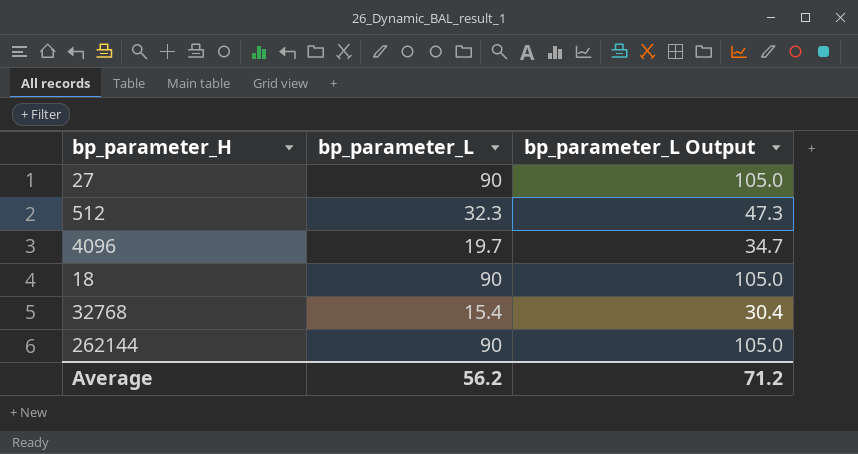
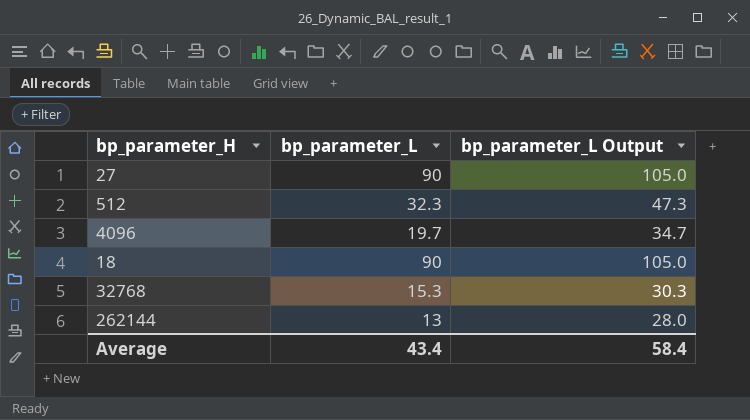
32768 | bp_parameter_L: 15.4 -> 15.3
32768 | bp_parameter_L Output: 30.4 -> 30.3
262144 | bp_parameter_L: 90 -> 13
262144 | bp_parameter_L Output: 105.0 -> 28.0
Average | bp_parameter_L: 56.2 -> 43.4
Average | bp_parameter_L Output: 71.2 -> 58.4

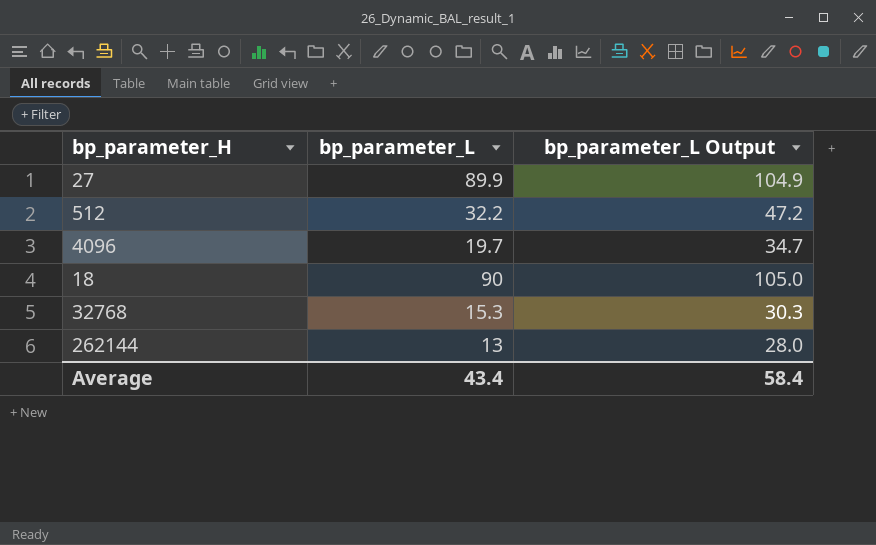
27 | bp_parameter_L: 90 -> 89.9
27 | bp_parameter_L Output: 105.0 -> 104.9
512 | bp_parameter_L: 32.3 -> 32.2
512 | bp_parameter_L Output: 47.3 -> 47.2

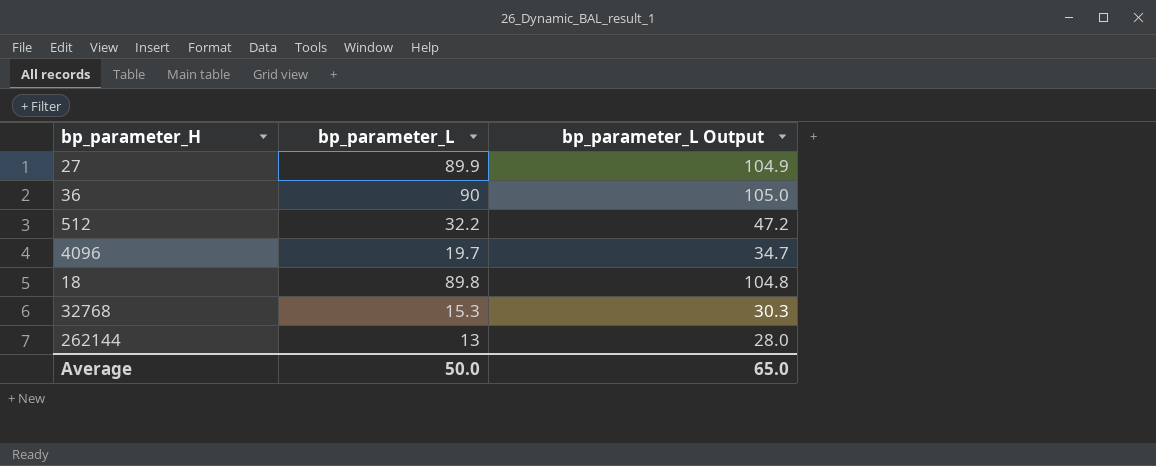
row 36: none -> 90 | 105.0
18 | bp_parameter_L: 90 -> 89.8
18 | bp_parameter_L Output: 105.0 -> 104.8
Average | bp_parameter_L: 43.4 -> 50.0
Average | bp_parameter_L Output: 58.4 -> 65.0

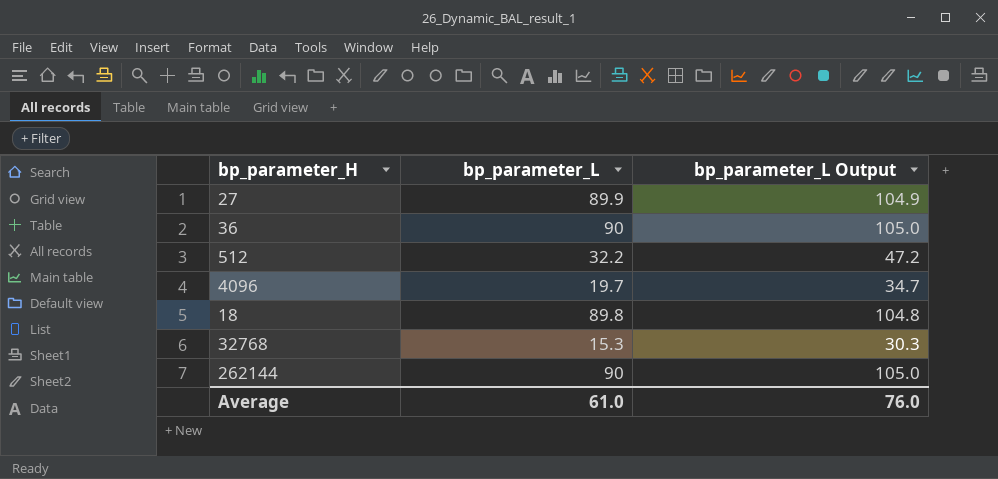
262144 | bp_parameter_L: 13 -> 90
262144 | bp_parameter_L Output: 28.0 -> 105.0
Average | bp_parameter_L: 50.0 -> 61.0
Average | bp_parameter_L Output: 65.0 -> 76.0

